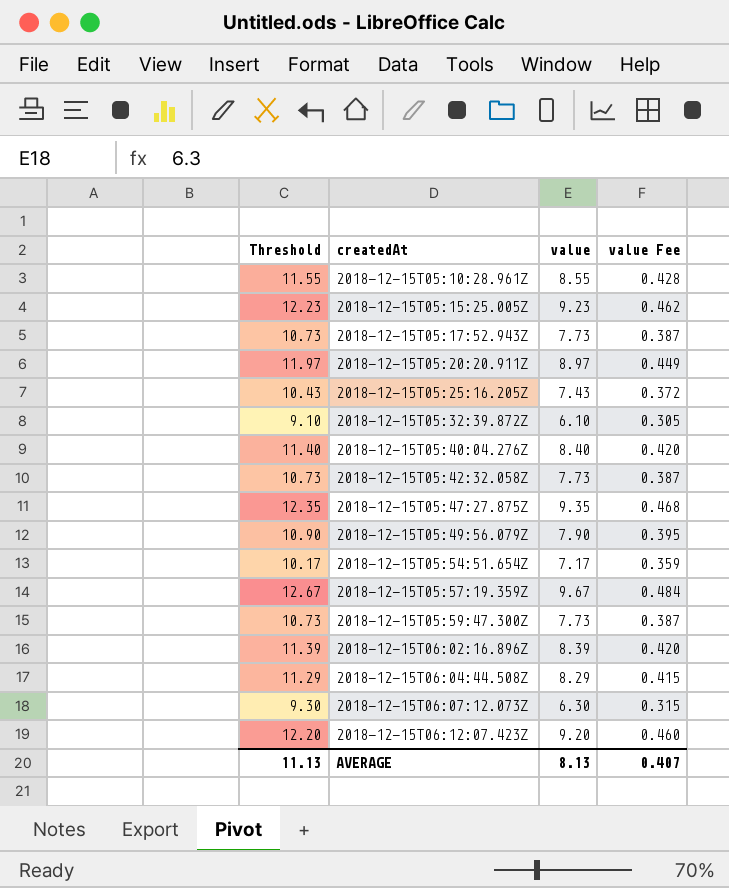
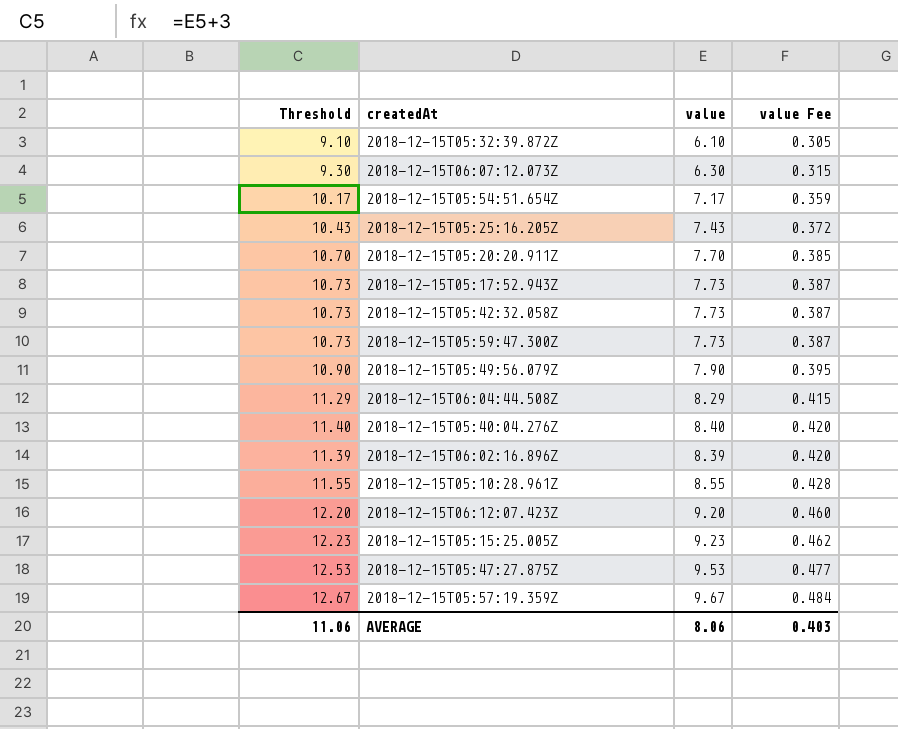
row order: createdAt ascending -> value Fee ascending
2018-12-15T05:20:20.911Z | Threshold: 11.97 -> 10.70
2018-12-15T05:20:20.911Z | value: 8.97 -> 7.70
2018-12-15T05:20:20.911Z | value Fee: 0.449 -> 0.385
2018-12-15T05:47:27.875Z | Threshold: 12.35 -> 12.53
2018-12-15T05:47:27.875Z | value: 9.35 -> 9.53
2018-12-15T05:47:27.875Z | value Fee: 0.468 -> 0.477
AVERAGE | Threshold: 11.13 -> 11.06
AVERAGE | value: 8.13 -> 8.06
AVERAGE | value Fee: 0.407 -> 0.403

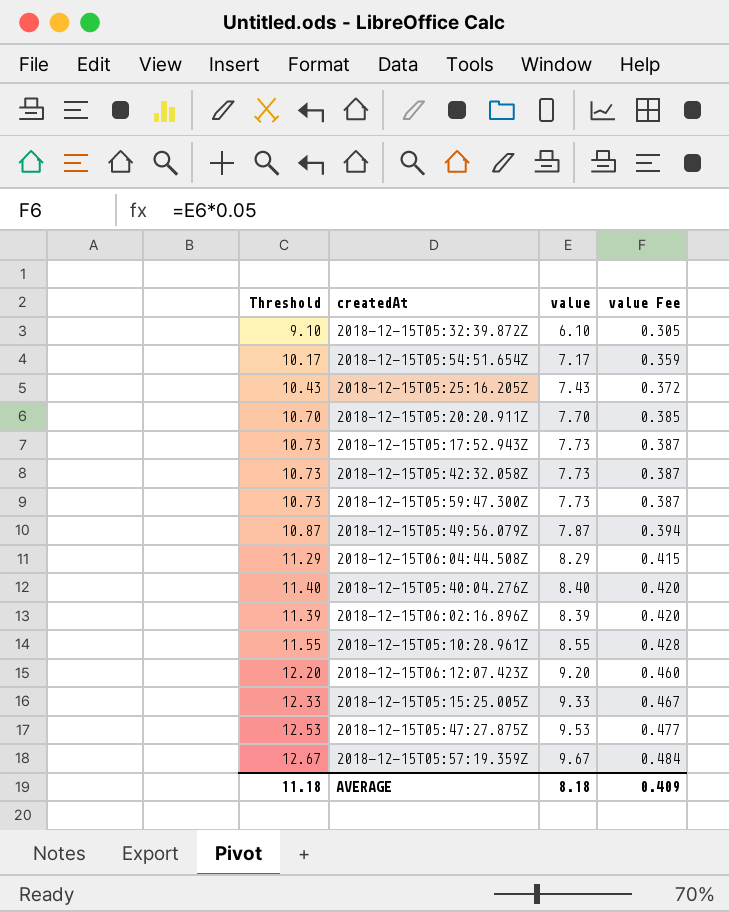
row 2018-12-15T06:07:12.073Z: 9.30 | 6.30 | 0.315 -> none
2018-12-15T05:49:56.079Z | Threshold: 10.90 -> 10.87
2018-12-15T05:49:56.079Z | value: 7.90 -> 7.87
2018-12-15T05:49:56.079Z | value Fee: 0.395 -> 0.394
2018-12-15T05:15:25.005Z | Threshold: 12.23 -> 12.33
2018-12-15T05:15:25.005Z | value: 9.23 -> 9.33
2018-12-15T05:15:25.005Z | value Fee: 0.462 -> 0.467
AVERAGE | Threshold: 11.06 -> 11.18
AVERAGE | value: 8.06 -> 8.18
AVERAGE | value Fee: 0.403 -> 0.409

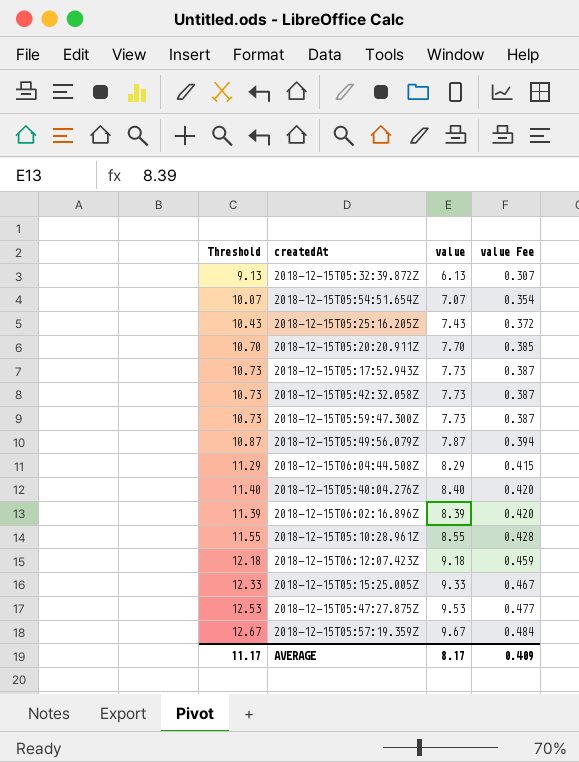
2018-12-15T05:32:39.872Z | Threshold: 9.10 -> 9.13
2018-12-15T05:32:39.872Z | value: 6.10 -> 6.13
2018-12-15T05:32:39.872Z | value Fee: 0.305 -> 0.307
2018-12-15T05:54:51.654Z | Threshold: 10.17 -> 10.07
2018-12-15T05:54:51.654Z | value: 7.17 -> 7.07
2018-12-15T05:54:51.654Z | value Fee: 0.359 -> 0.354
2018-12-15T06:12:07.423Z | Threshold: 12.20 -> 12.18
2018-12-15T06:12:07.423Z | value: 9.20 -> 9.18
2018-12-15T06:12:07.423Z | value Fee: 0.460 -> 0.459
AVERAGE | Threshold: 11.18 -> 11.17
AVERAGE | value: 8.18 -> 8.17

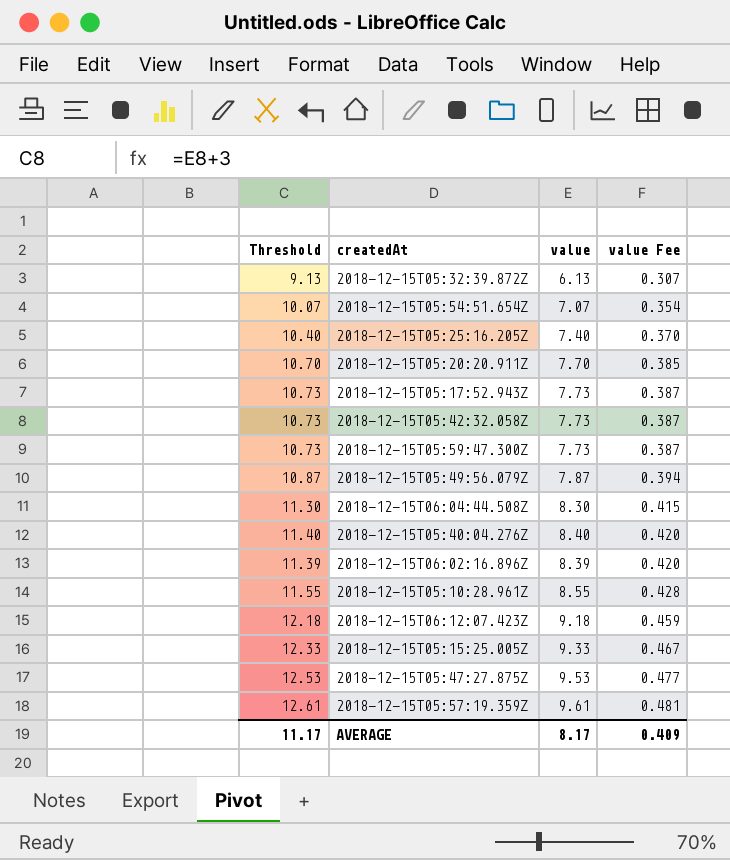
2018-12-15T05:25:16.205Z | Threshold: 10.43 -> 10.40
2018-12-15T05:25:16.205Z | value: 7.43 -> 7.40
2018-12-15T05:25:16.205Z | value Fee: 0.372 -> 0.370
2018-12-15T06:04:44.508Z | Threshold: 11.29 -> 11.30
2018-12-15T06:04:44.508Z | value: 8.29 -> 8.30
2018-12-15T05:57:19.359Z | Threshold: 12.67 -> 12.61
2018-12-15T05:57:19.359Z | value: 9.67 -> 9.61
2018-12-15T05:57:19.359Z | value Fee: 0.484 -> 0.481

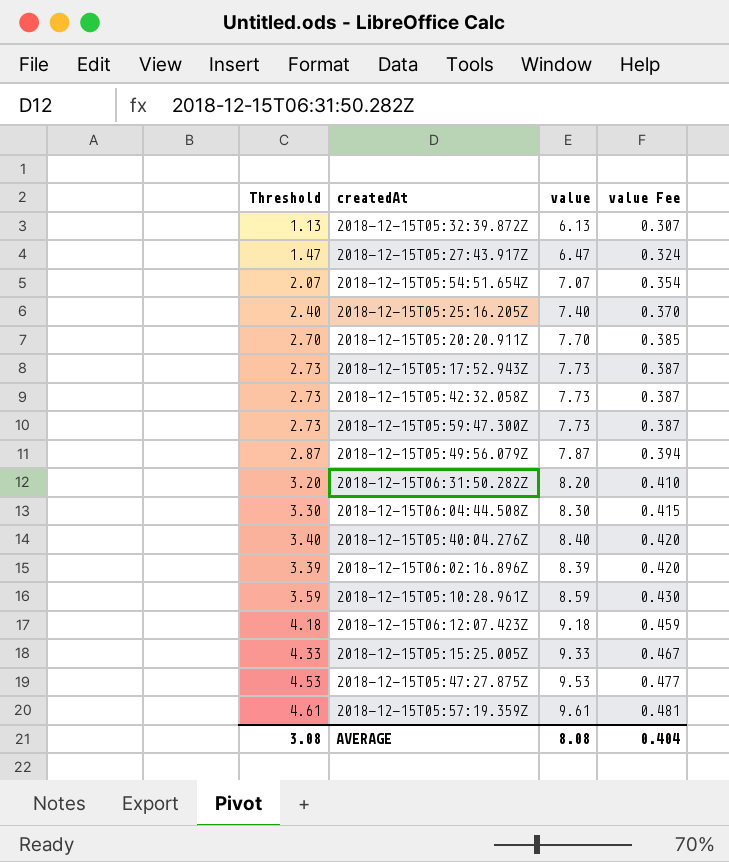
column Threshold | formula: [value] + 3 -> [value] - 5
row 2018-12-15T05:27:43.917Z: none -> 1.47 | 6.47 | 0.324
row 2018-12-15T06:31:50.282Z: none -> 3.20 | 8.20 | 0.410
2018-12-15T05:10:28.961Z | value: 8.55 -> 8.59
2018-12-15T05:10:28.961Z | value Fee: 0.428 -> 0.430
AVERAGE | Threshold: 11.17 -> 3.08
AVERAGE | value: 8.17 -> 8.08
AVERAGE | value Fee: 0.409 -> 0.404

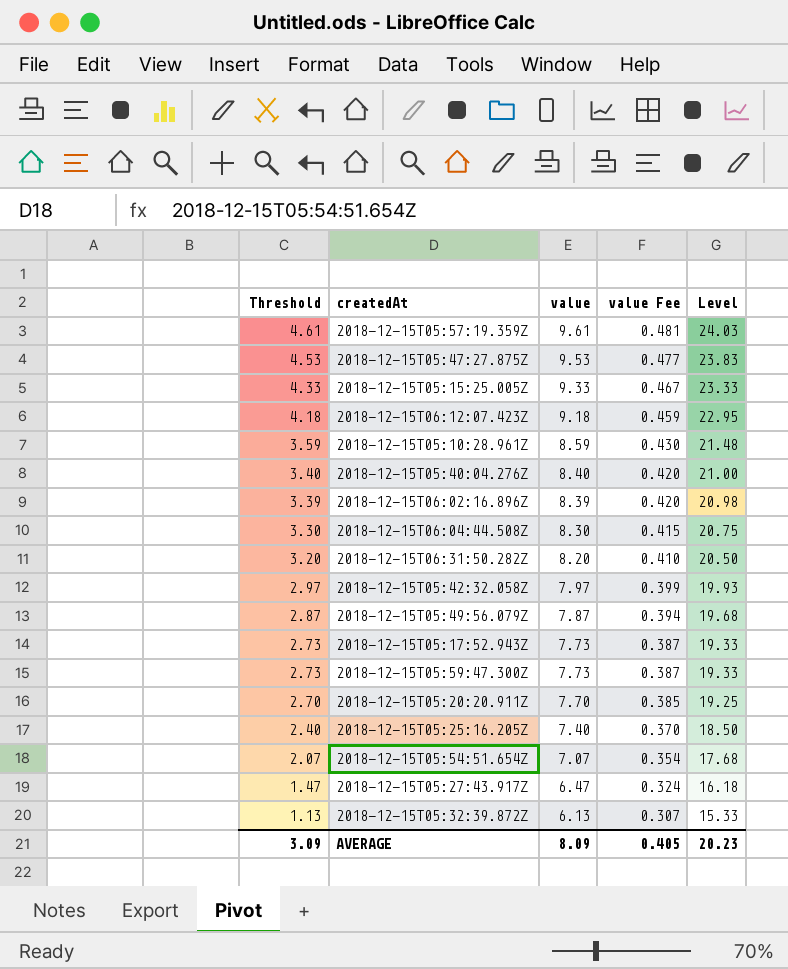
row order: value Fee ascending -> Threshold descending
column Level | formula: none -> [value] * 2.5
2018-12-15T05:42:32.058Z | Threshold: 2.73 -> 2.97
2018-12-15T05:42:32.058Z | value: 7.73 -> 7.97
2018-12-15T05:42:32.058Z | value Fee: 0.387 -> 0.399
AVERAGE | Threshold: 3.08 -> 3.09
AVERAGE | value: 8.08 -> 8.09
AVERAGE | value Fee: 0.404 -> 0.405

